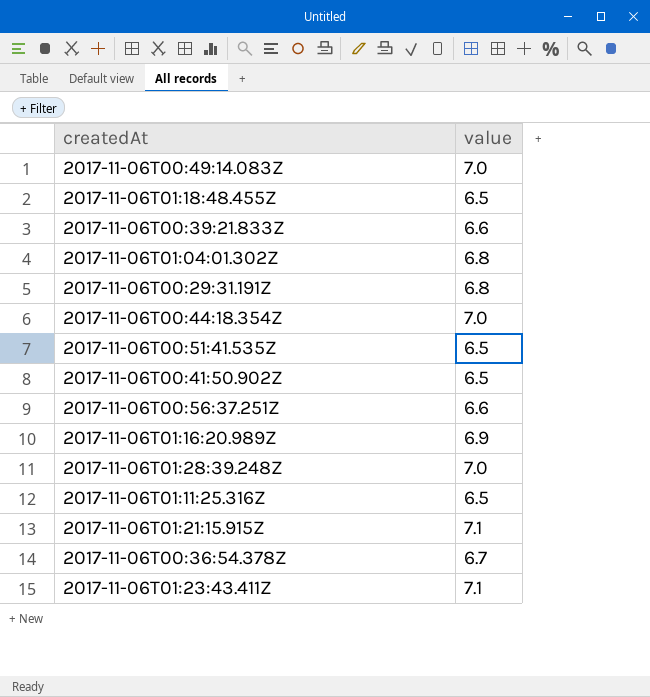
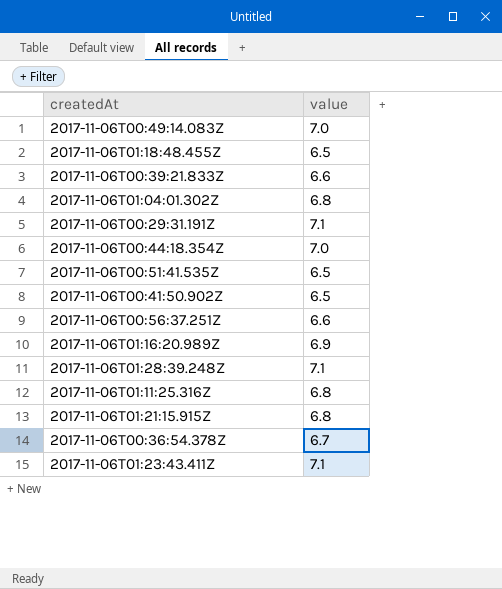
2017-11-06T00:29:31.191Z | value: 6.8 -> 7.1
2017-11-06T01:28:39.248Z | value: 7.0 -> 7.1
2017-11-06T01:11:25.316Z | value: 6.5 -> 6.8
2017-11-06T01:21:15.915Z | value: 7.1 -> 6.8

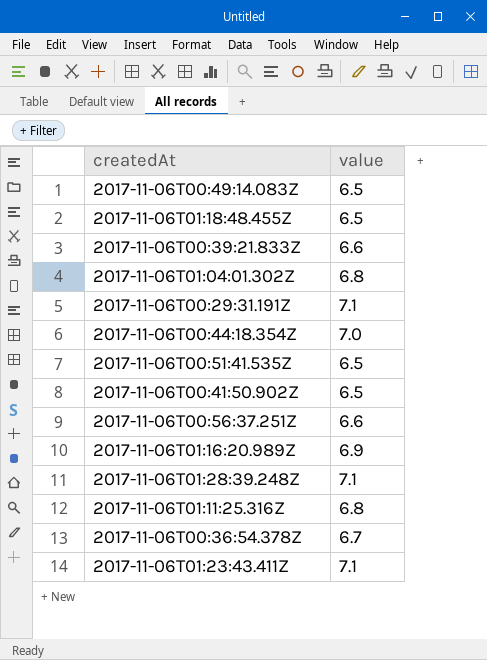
row 2017-11-06T01:21:15.915Z: 6.8 -> none
2017-11-06T00:49:14.083Z | value: 7.0 -> 6.5

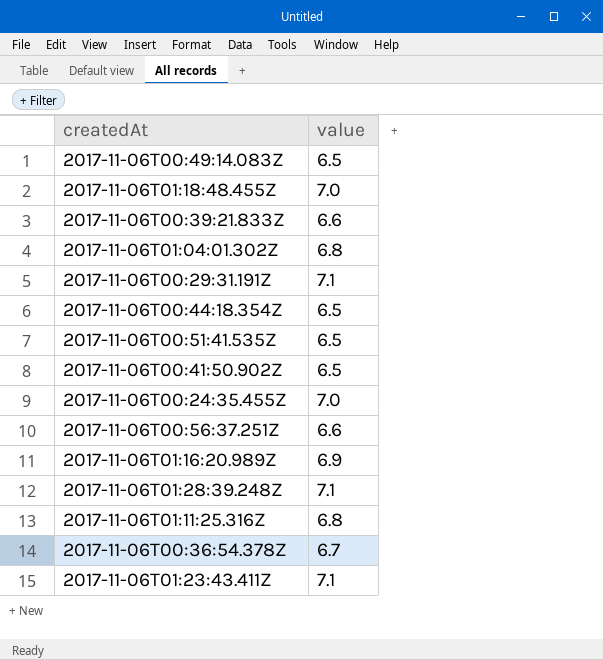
2017-11-06T01:18:48.455Z | value: 6.5 -> 7.0
2017-11-06T00:44:18.354Z | value: 7.0 -> 6.5
row 2017-11-06T00:24:35.455Z: none -> 7.0

